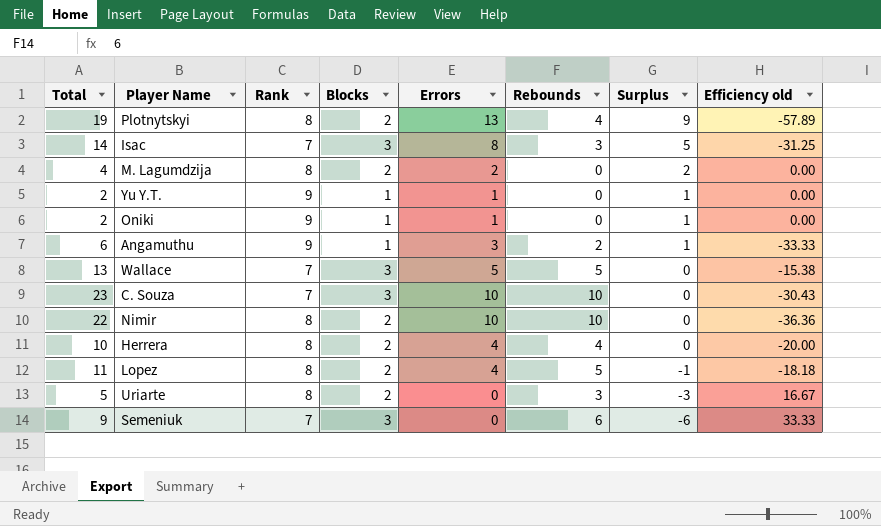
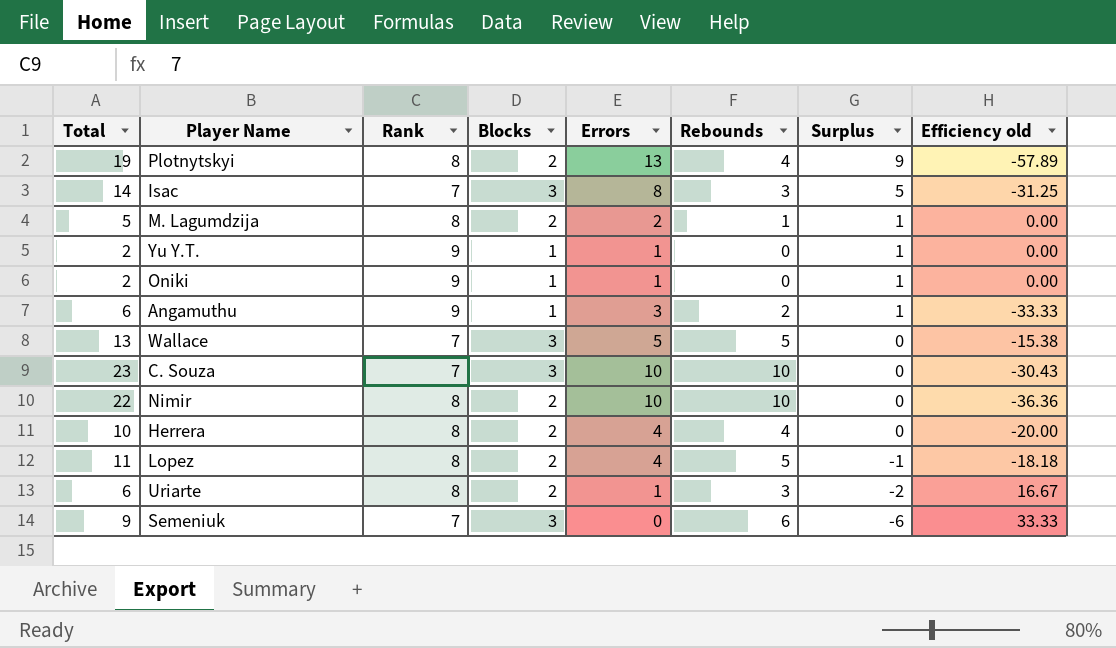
M. Lagumdzija | Total: 4 -> 5
M. Lagumdzija | Rebounds: 0 -> 1
M. Lagumdzija | Surplus: 2 -> 1
Uriarte | Total: 5 -> 6
Uriarte | Errors: 0 -> 1
Uriarte | Surplus: -3 -> -2

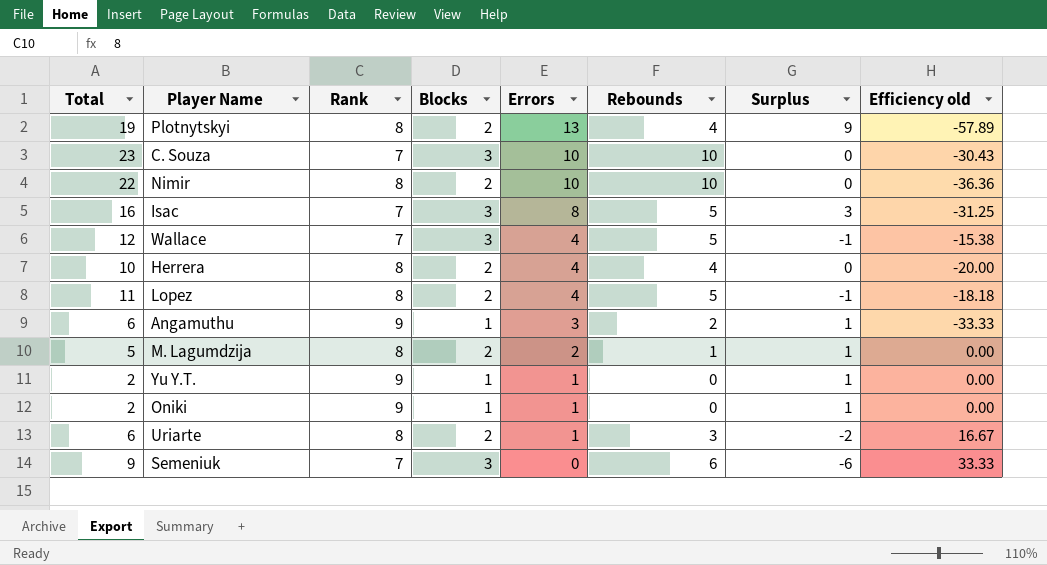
row order: Surplus descending -> Errors descending
Isac | Total: 14 -> 16
Isac | Rebounds: 3 -> 5
Isac | Surplus: 5 -> 3
Wallace | Total: 13 -> 12
Wallace | Errors: 5 -> 4
Wallace | Surplus: 0 -> -1

